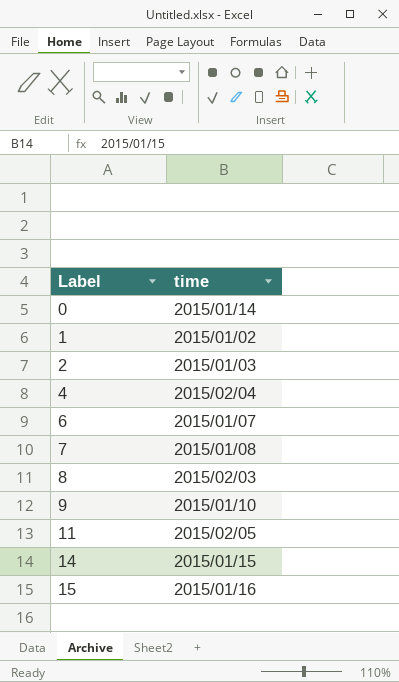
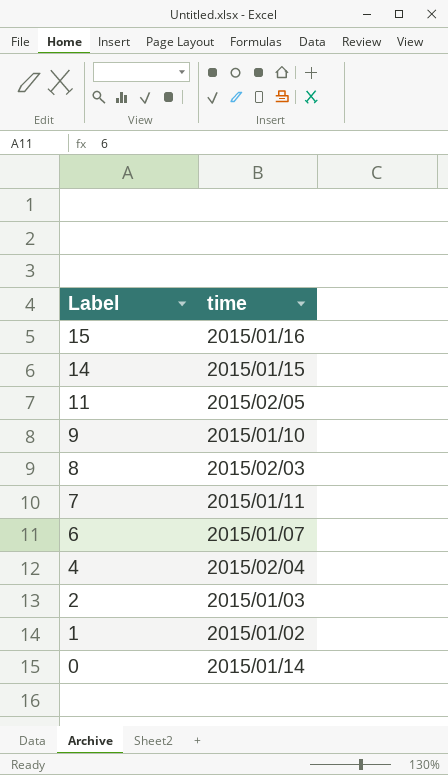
row order: Label ascending -> Label descending
7 | time: 2015/01/08 -> 2015/01/11

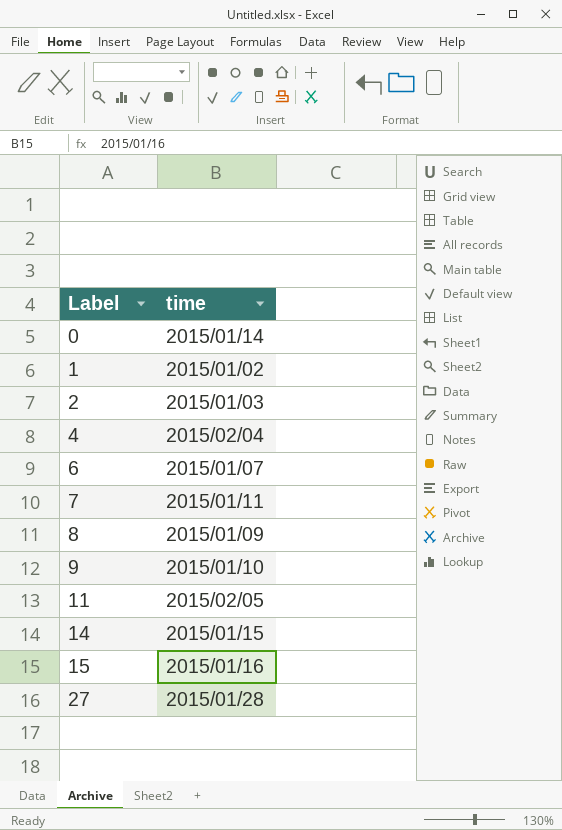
row order: Label descending -> Label ascending
8 | time: 2015/02/03 -> 2015/01/09
row 27: none -> 2015/01/28

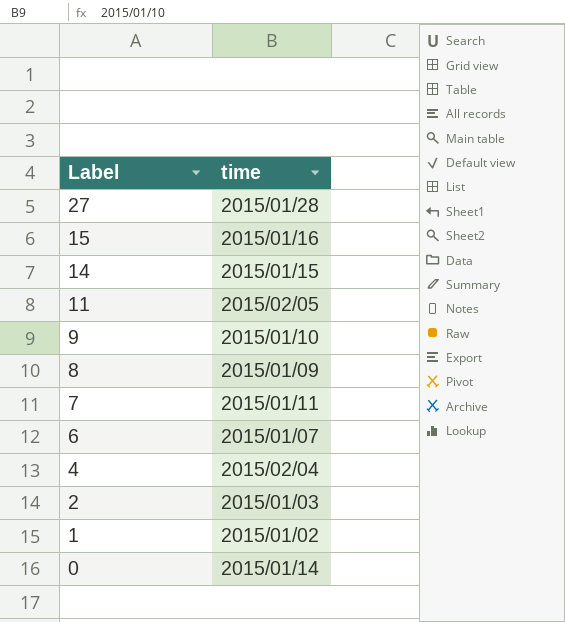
row order: Label ascending -> Label descending

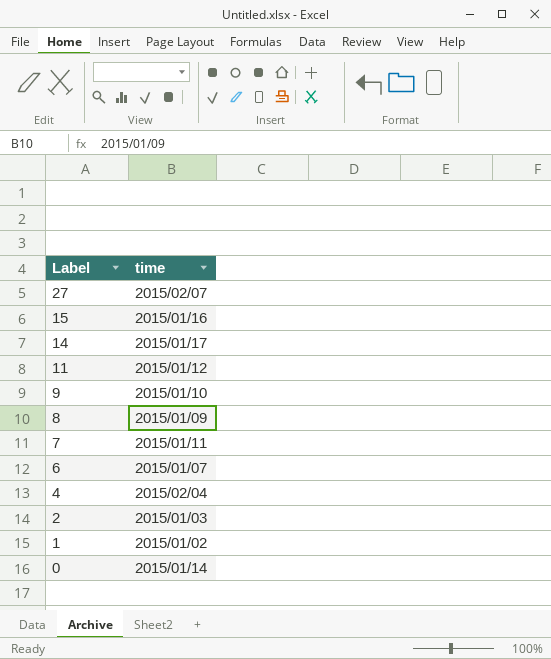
27 | time: 2015/01/28 -> 2015/02/07
14 | time: 2015/01/15 -> 2015/01/17
11 | time: 2015/02/05 -> 2015/01/12

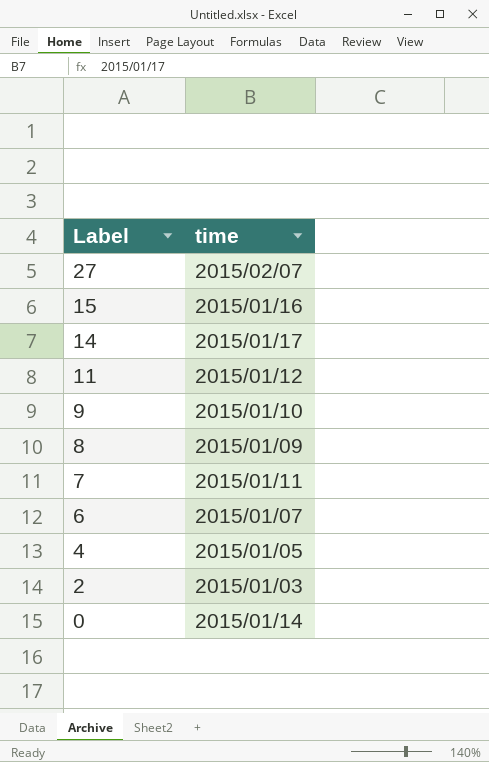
row 1: 2015/01/02 -> none
4 | time: 2015/02/04 -> 2015/01/05

